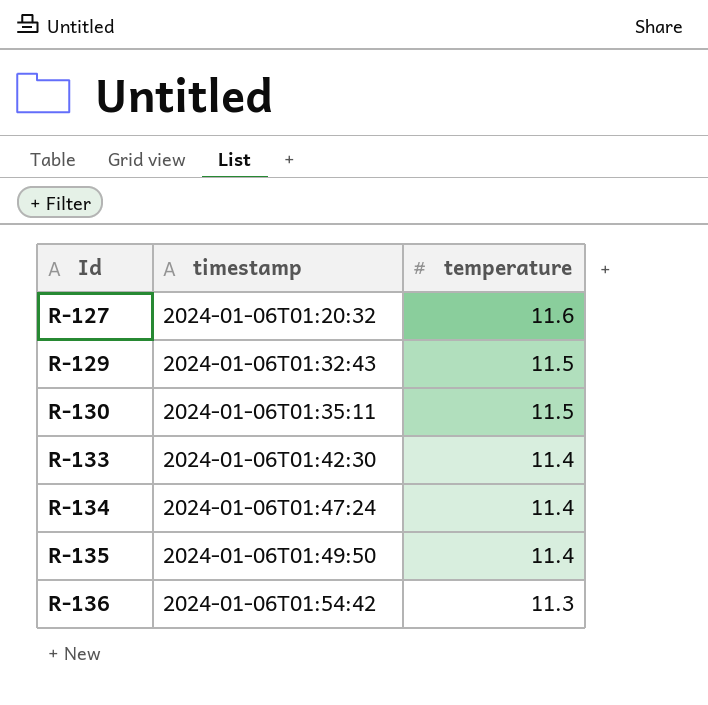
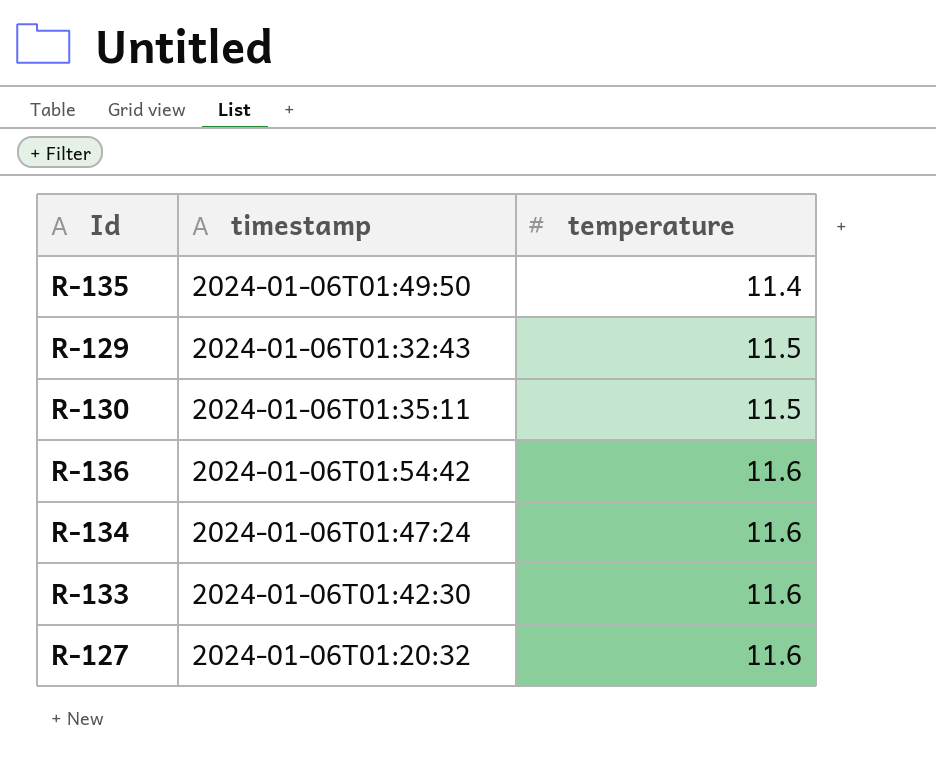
row order: Id ascending -> temperature ascending
R-136 | temperature: 11.3 -> 11.6
R-134 | temperature: 11.4 -> 11.6
R-133 | temperature: 11.4 -> 11.6

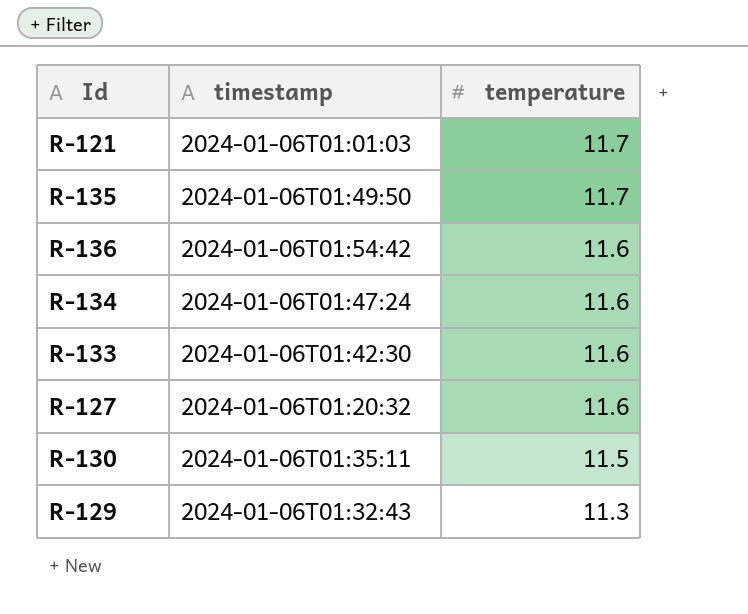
row order: temperature ascending -> temperature descending
row R-121: none -> 2024-01-06T01:01:03 | 11.7
R-135 | temperature: 11.4 -> 11.7
R-129 | temperature: 11.5 -> 11.3

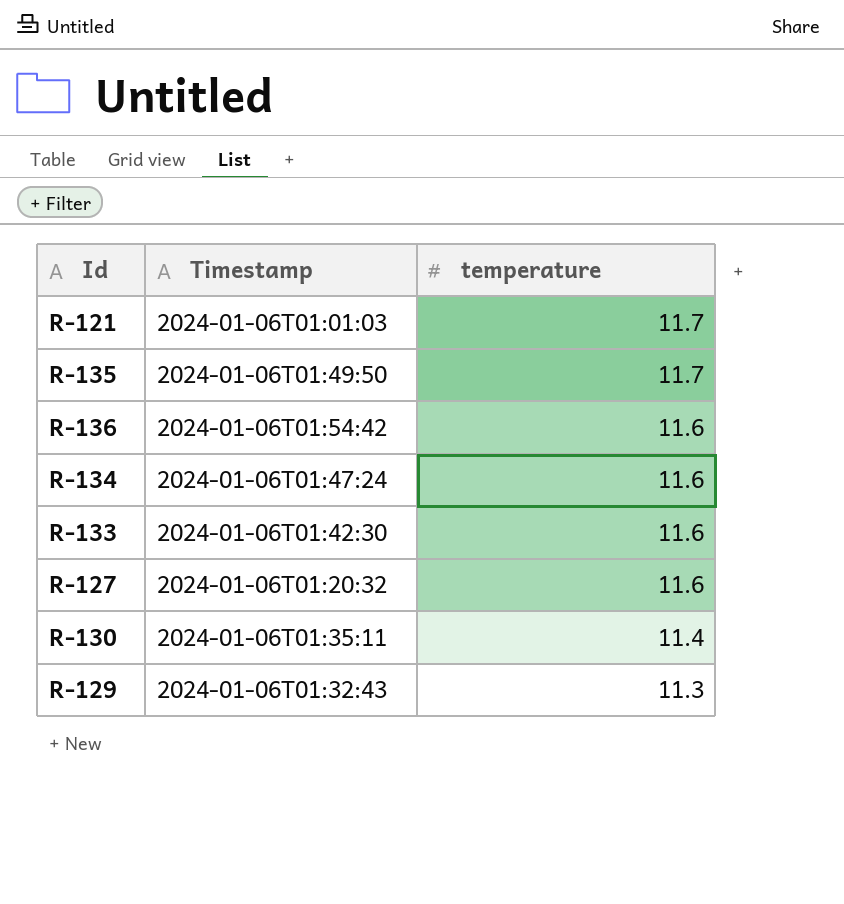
column name: timestamp -> Timestamp
R-130 | temperature: 11.5 -> 11.4

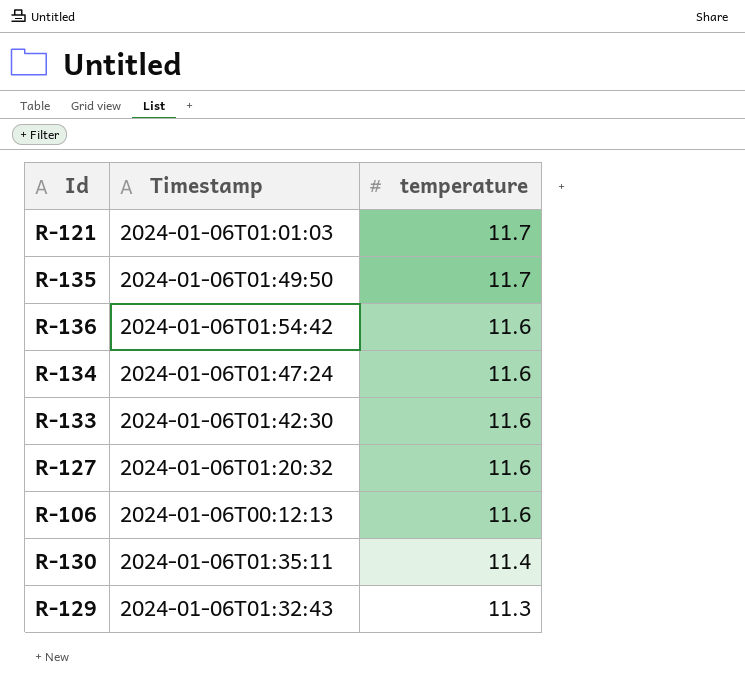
row R-106: none -> 2024-01-06T00:12:13 | 11.6

